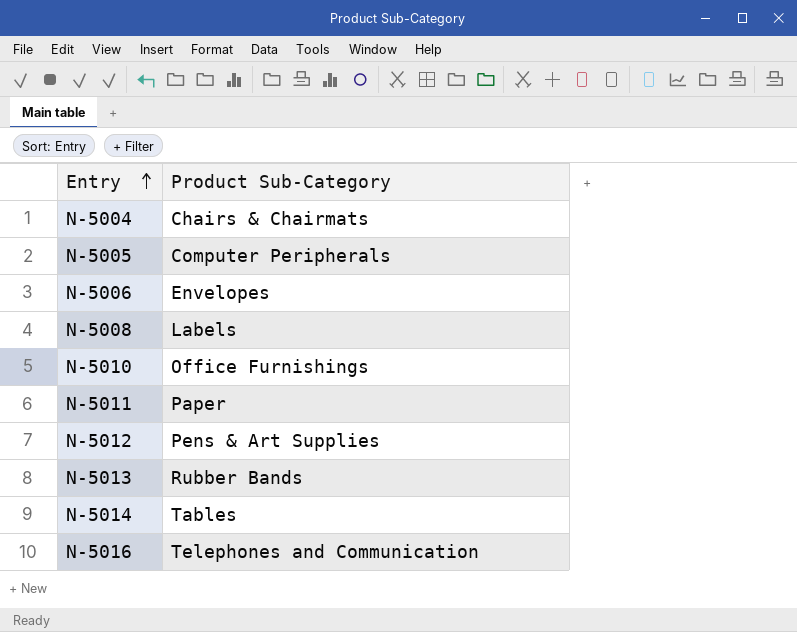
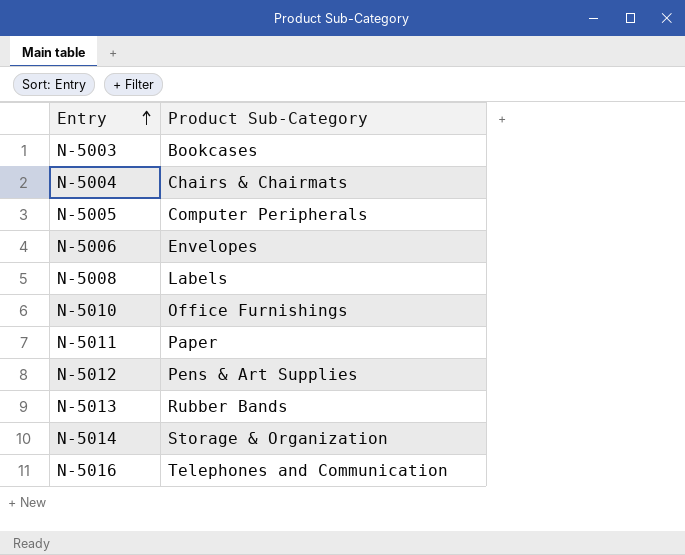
row N-5003: none -> Bookcases
N-5014 | Product Sub-Category: Tables -> Storage & Organization

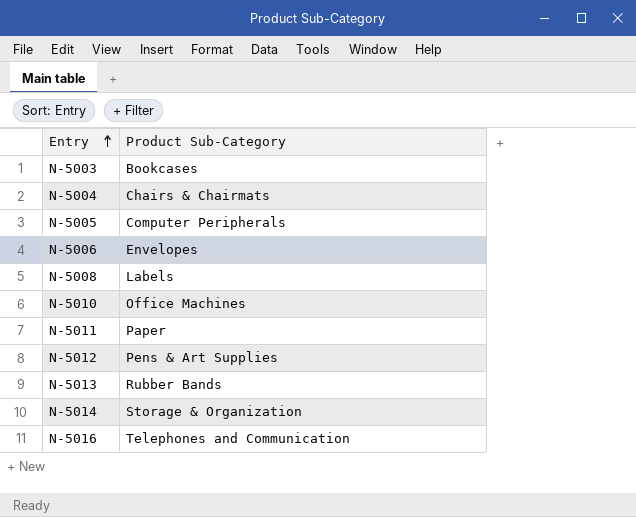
N-5010 | Product Sub-Category: Office Furnishings -> Office Machines

